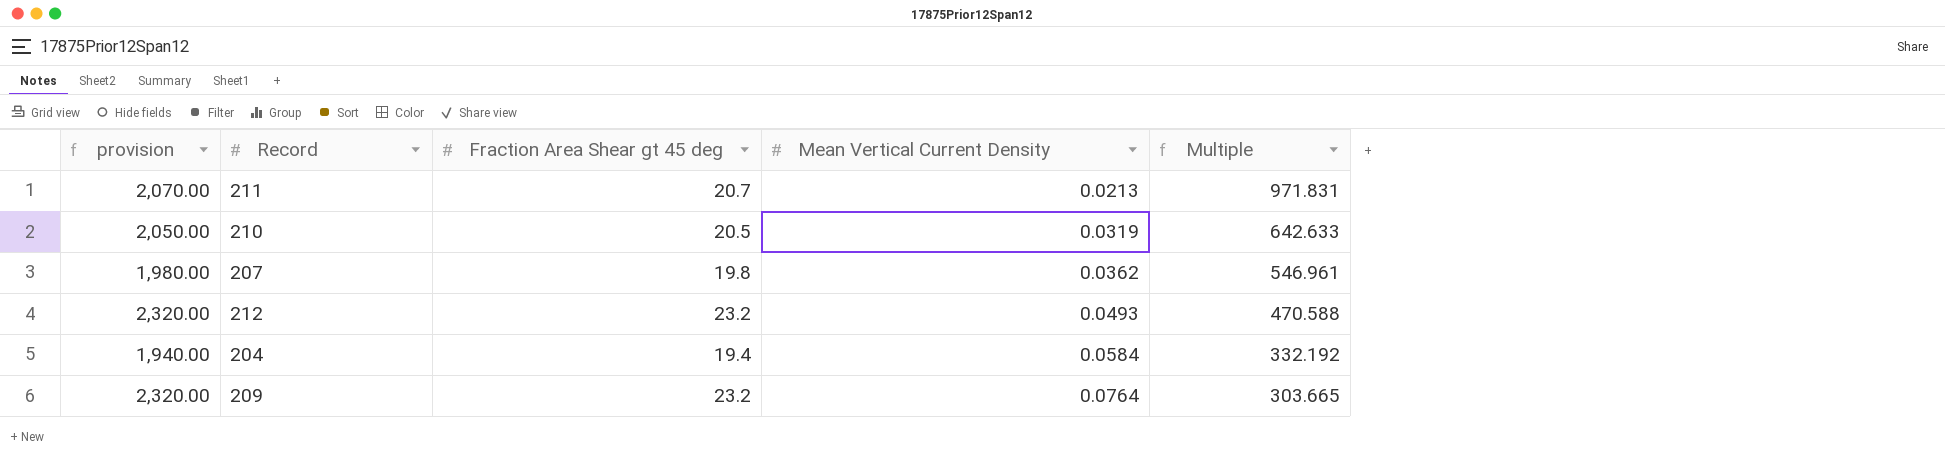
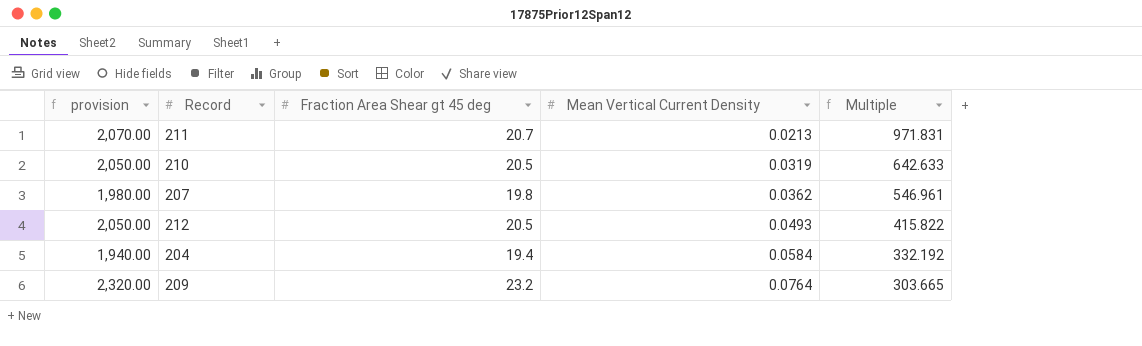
212 | provision: 2,320.00 -> 2,050.00
212 | Fraction Area Shear gt 45 deg: 23.2 -> 20.5
212 | Multiple: 470.588 -> 415.822

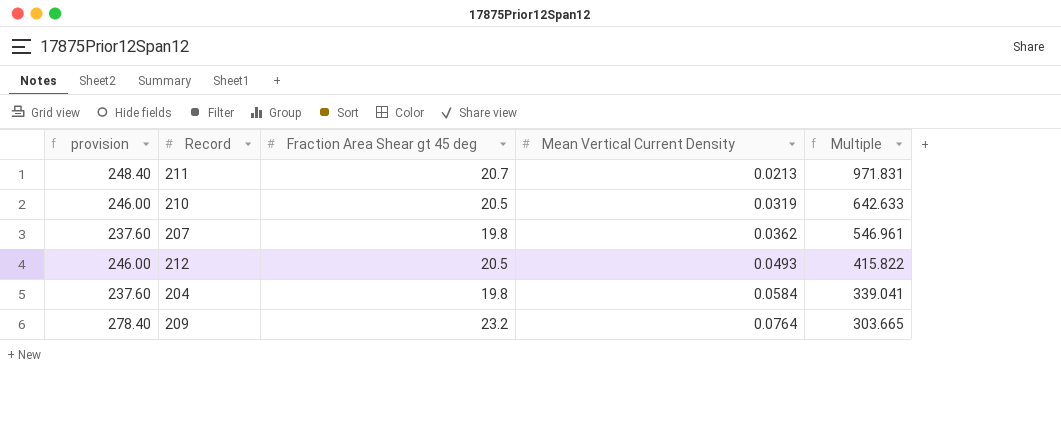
column provision | formula: [Fraction Area Shear gt 45 deg] * 100 -> [Fraction Area Shear gt 45 deg] * 12
204 | Fraction Area Shear gt 45 deg: 19.4 -> 19.8
204 | Multiple: 332.192 -> 339.041

